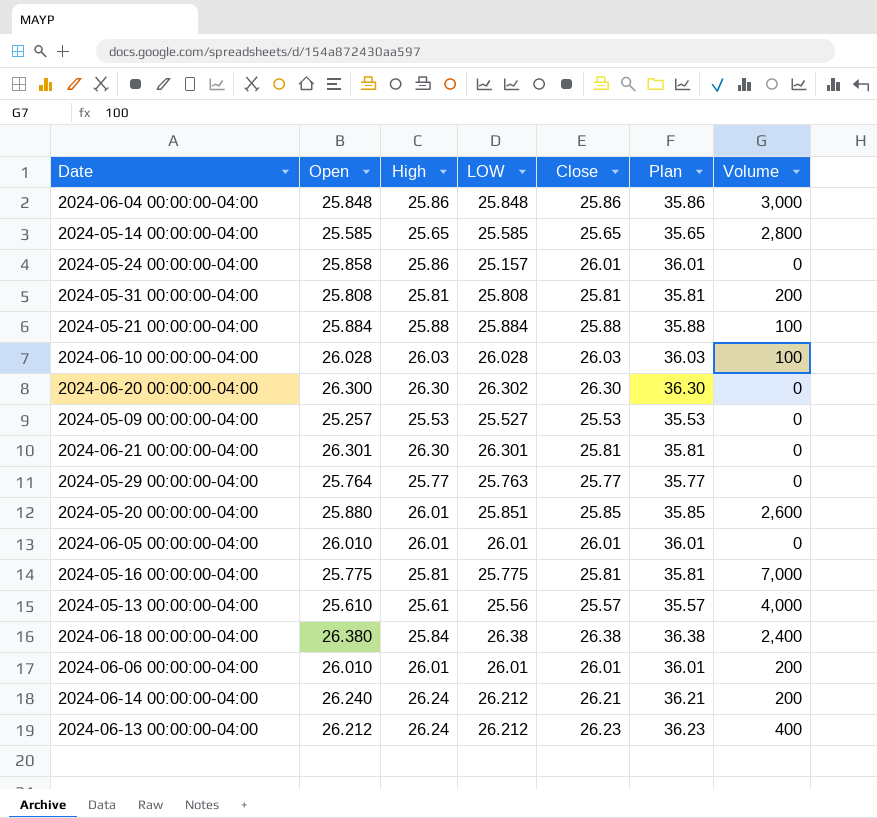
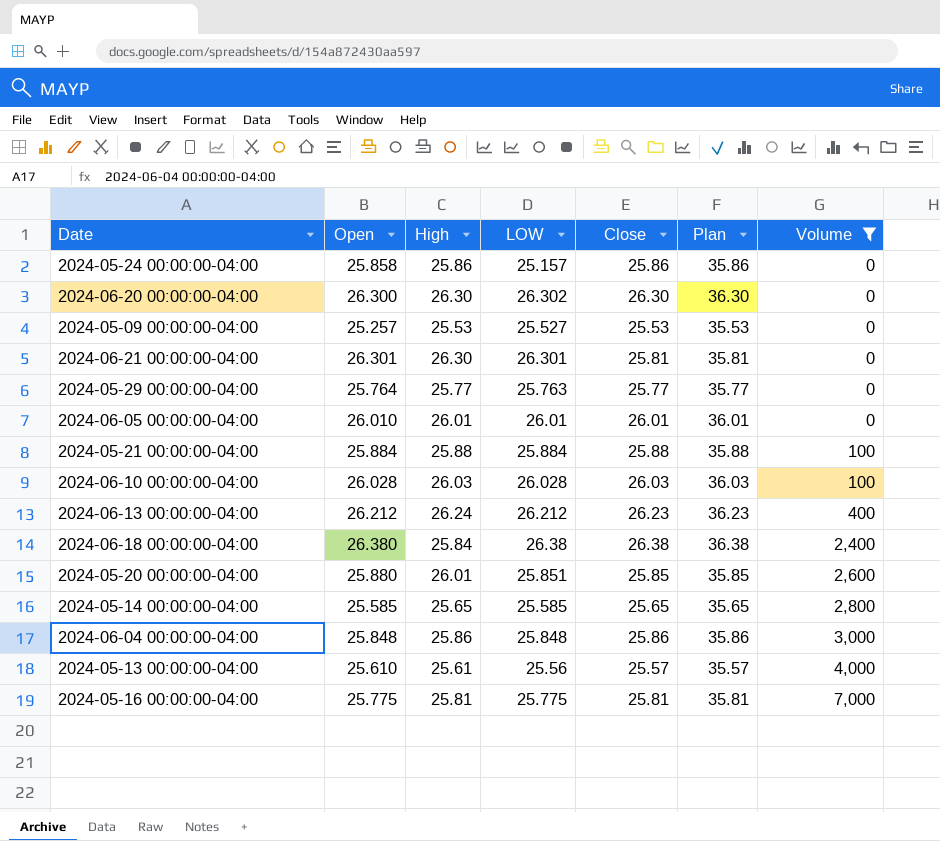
filter: none -> Volume != 200
row order: none -> Volume ascending
2024-05-24 00:00:00-04:00 | Close: 26.01 -> 25.86
2024-05-24 00:00:00-04:00 | Plan: 36.01 -> 35.86

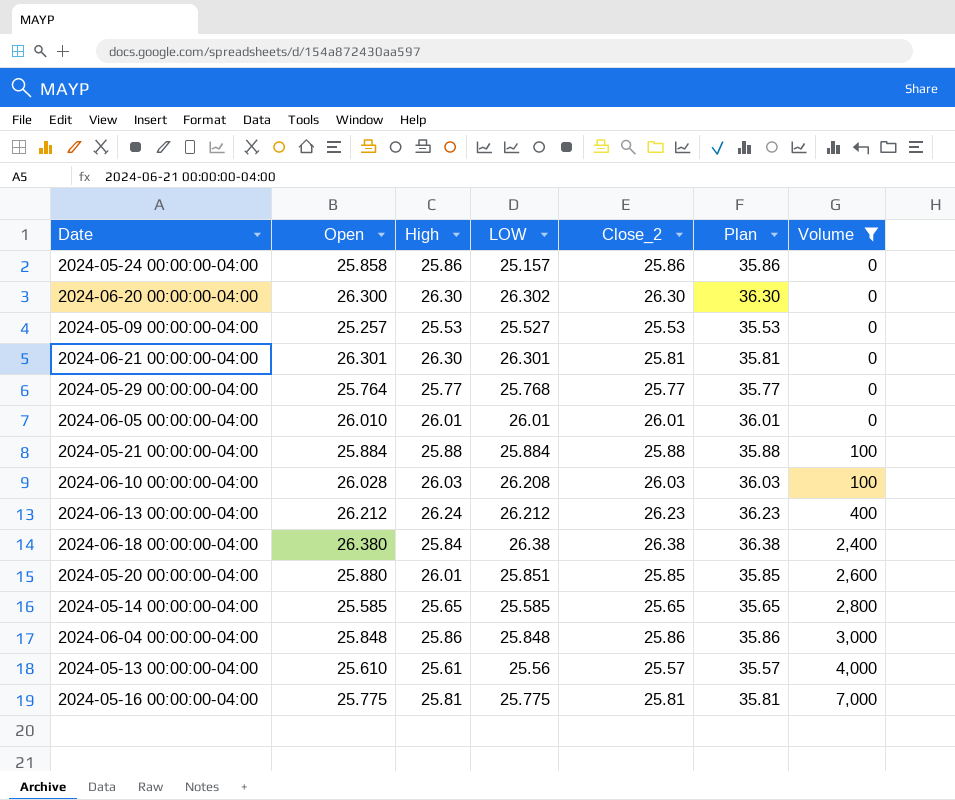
column name: Close -> Close_2
2024-05-29 00:00:00-04:00 | LOW: 25.763 -> 25.768
2024-06-10 00:00:00-04:00 | LOW: 26.028 -> 26.208

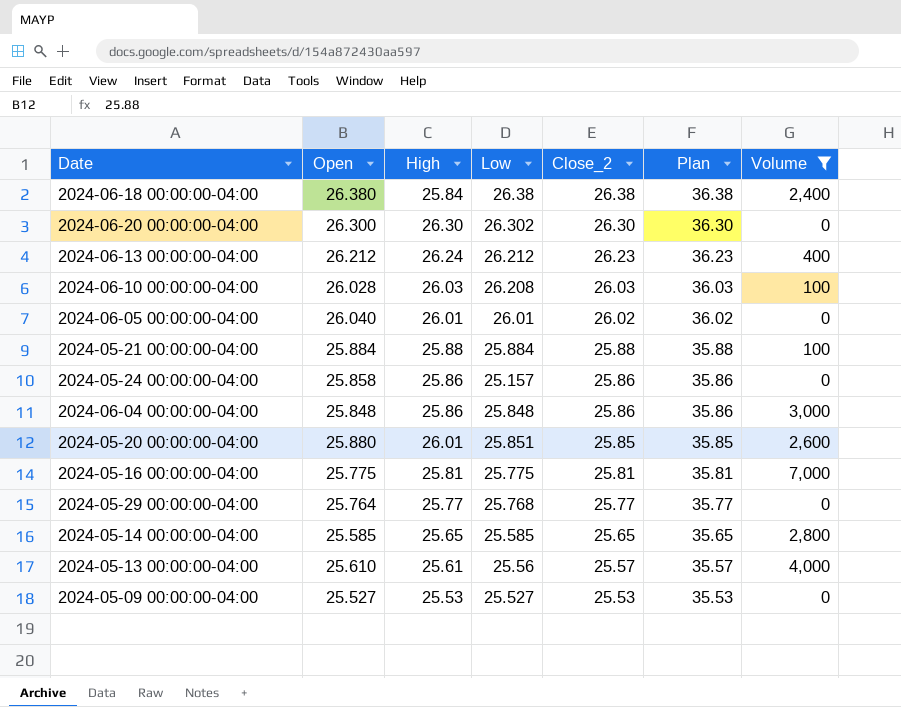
row order: Volume ascending -> Close_2 descending
column name: LOW -> Low
row 2024-06-21 00:00:00-04:00: 26.301 | 26.30 | 26.301 | 25.81 | 35.81 | 0 -> none
2024-06-05 00:00:00-04:00 | Open: 26.010 -> 26.040
2024-06-05 00:00:00-04:00 | Close_2: 26.01 -> 26.02
2024-06-05 00:00:00-04:00 | Plan: 36.01 -> 36.02
2024-05-09 00:00:00-04:00 | Open: 25.257 -> 25.527

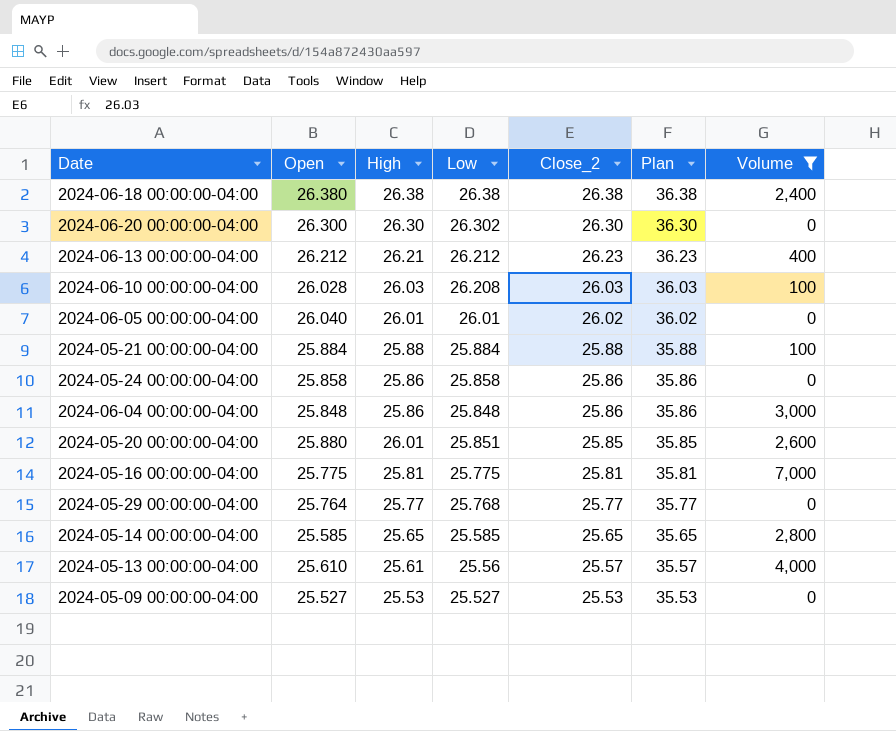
2024-06-18 00:00:00-04:00 | High: 25.84 -> 26.38
2024-06-13 00:00:00-04:00 | High: 26.24 -> 26.21
2024-05-24 00:00:00-04:00 | Low: 25.157 -> 25.858

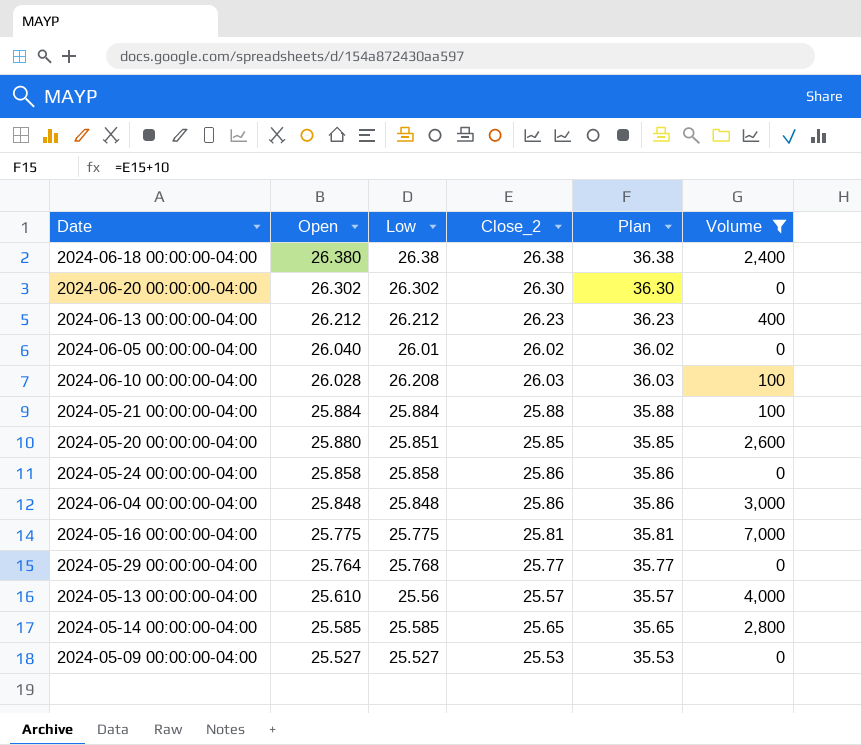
row order: Close_2 descending -> Open descending
column High | position: 3 -> none
2024-06-20 00:00:00-04:00 | Open: 26.300 -> 26.302

